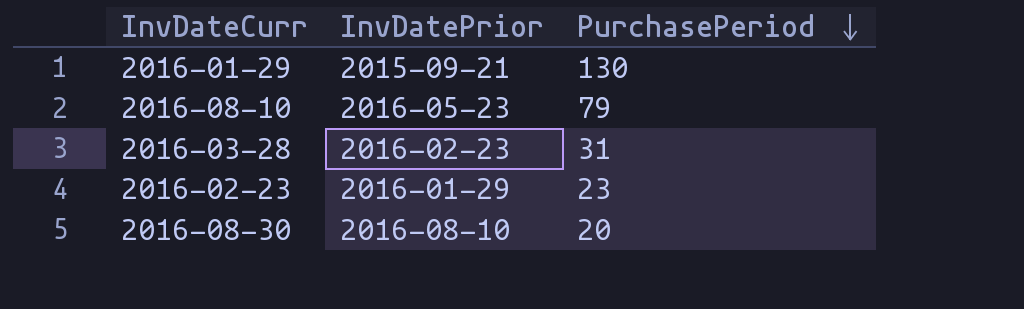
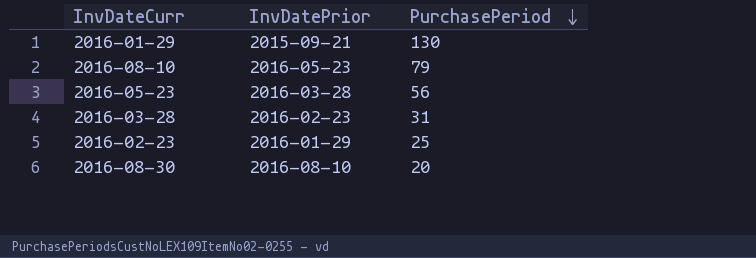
row 2016-05-23: none -> 2016-03-28 | 56
2016-02-23 | PurchasePeriod: 23 -> 25

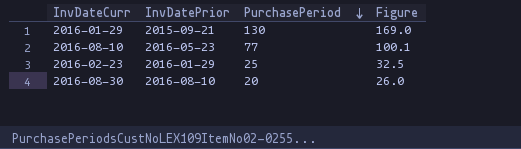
column Figure | formula: none -> [PurchasePeriod] * 1.3
row 2016-05-23: 2016-03-28 | 56 -> none
row 2016-03-28: 2016-02-23 | 31 -> none
2016-08-10 | PurchasePeriod: 79 -> 77

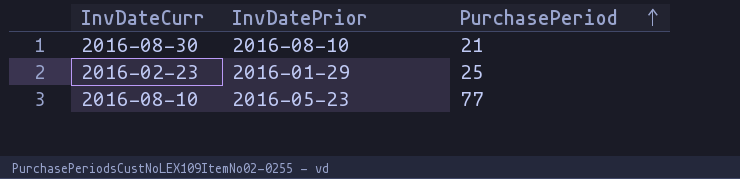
row order: PurchasePeriod descending -> PurchasePeriod ascending
column Figure | formula: [PurchasePeriod] * 1.3 -> none
row 2016-01-29: 2015-09-21 | 130 | 169.0 -> none
2016-08-30 | PurchasePeriod: 20 -> 21

